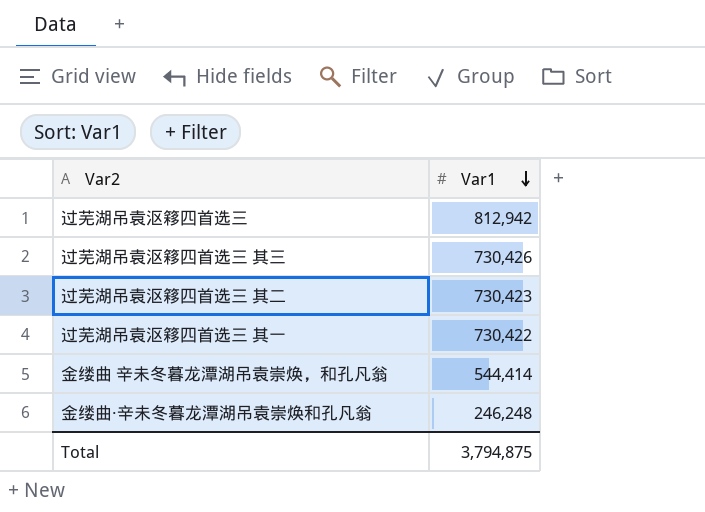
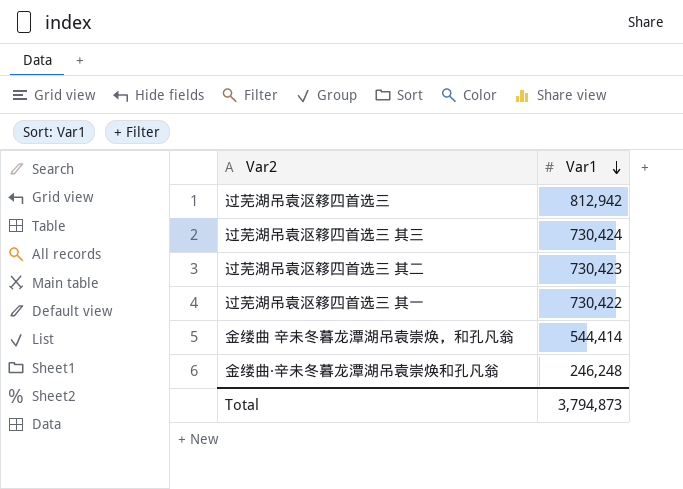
过芜湖吊袁沤簃四首选三 其三 | Var1: 730,426 -> 730,424
Total | Var1: 3,794,875 -> 3,794,873

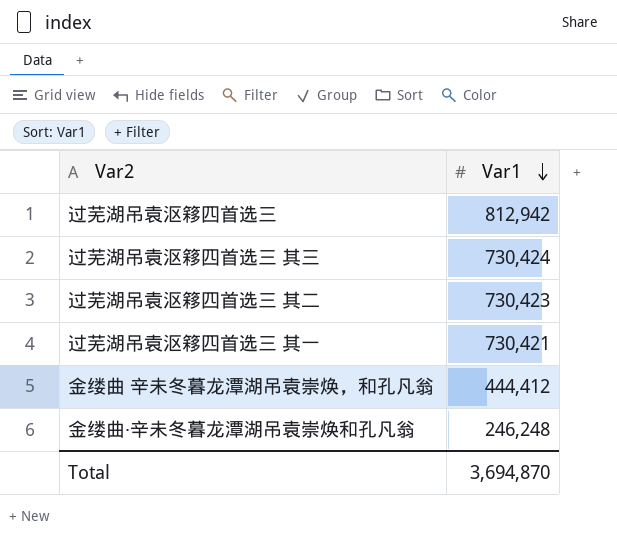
过芜湖吊袁沤簃四首选三 其一 | Var1: 730,422 -> 730,421
金缕曲 辛未冬暮龙潭湖吊袁崇焕，和孔凡翁 | Var1: 544,414 -> 444,412
Total | Var1: 3,794,873 -> 3,694,870

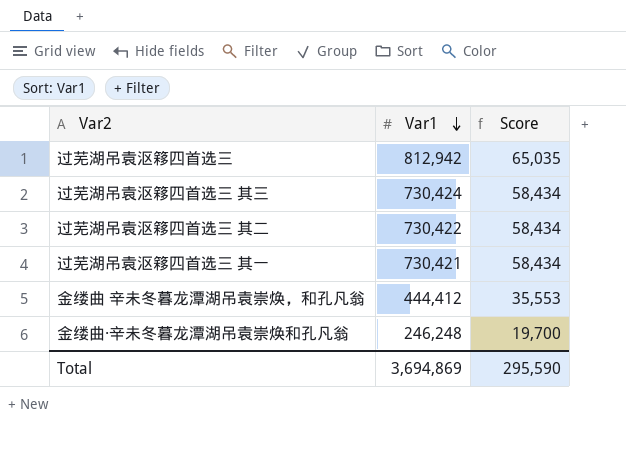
column Score | formula: none -> [Var1] * 0.08
过芜湖吊袁沤簃四首选三 其二 | Var1: 730,423 -> 730,422
Total | Var1: 3,694,870 -> 3,694,869

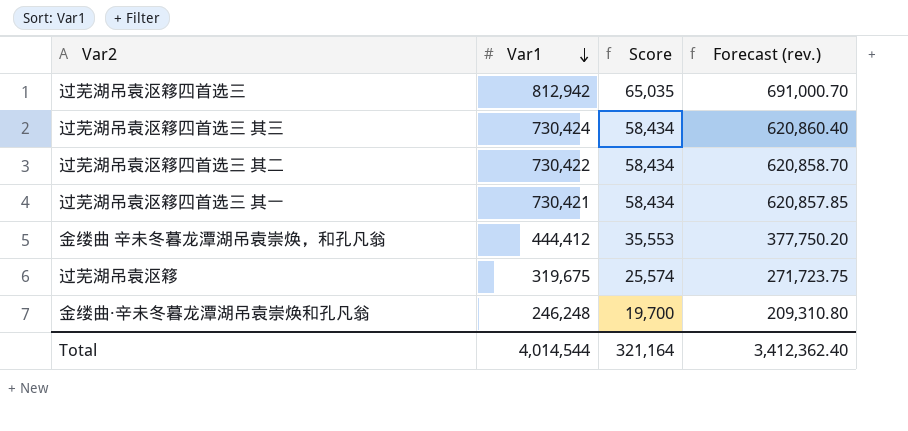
column Forecast (rev.) | formula: none -> [Var1] * 0.85
row 过芜湖吊袁沤簃: none -> 319,675 | 25,574 | 271,723.75
Total | Var1: 3,694,869 -> 4,014,544
Total | Score: 295,590 -> 321,164

